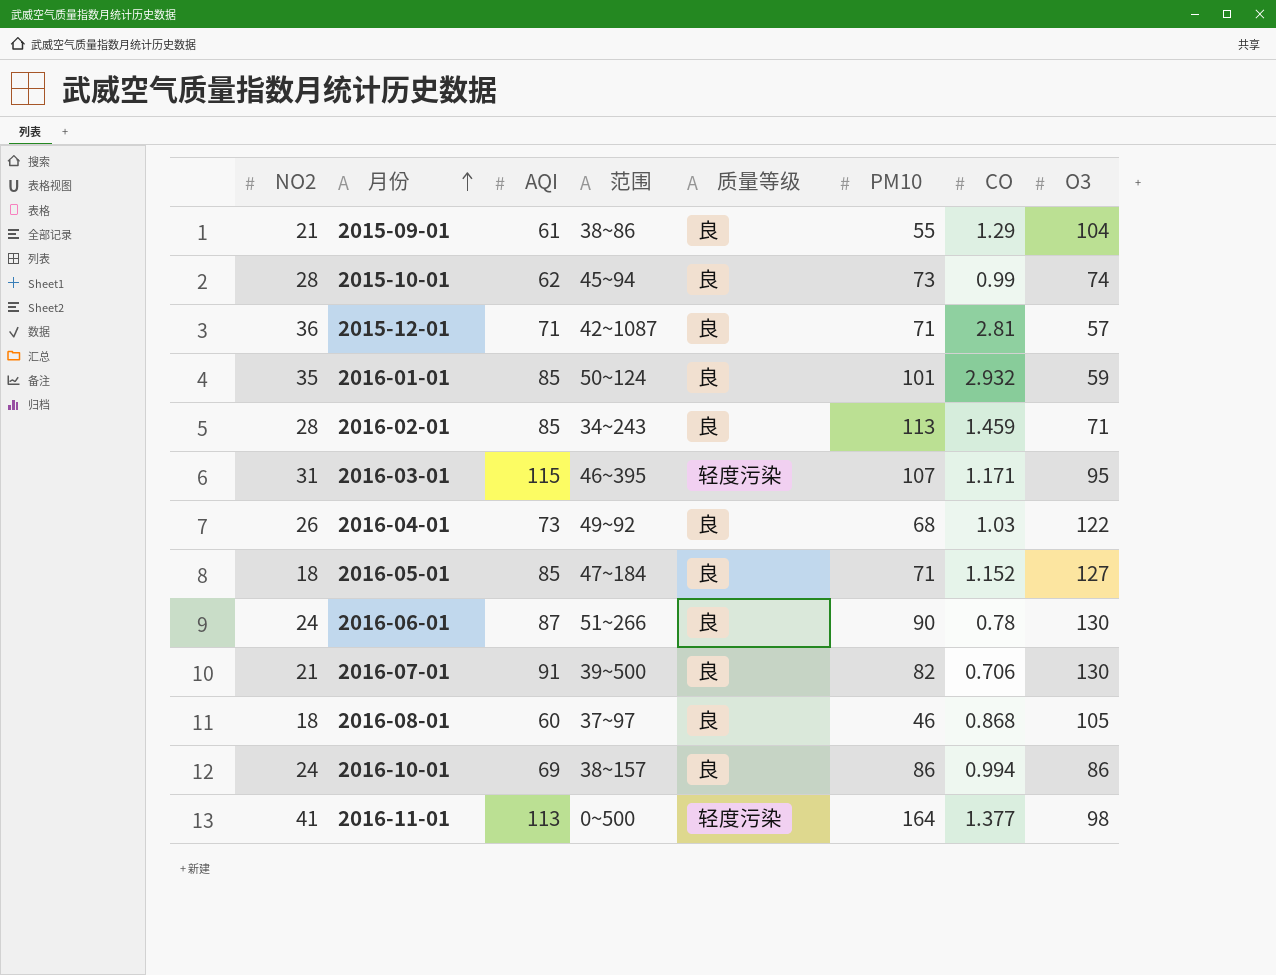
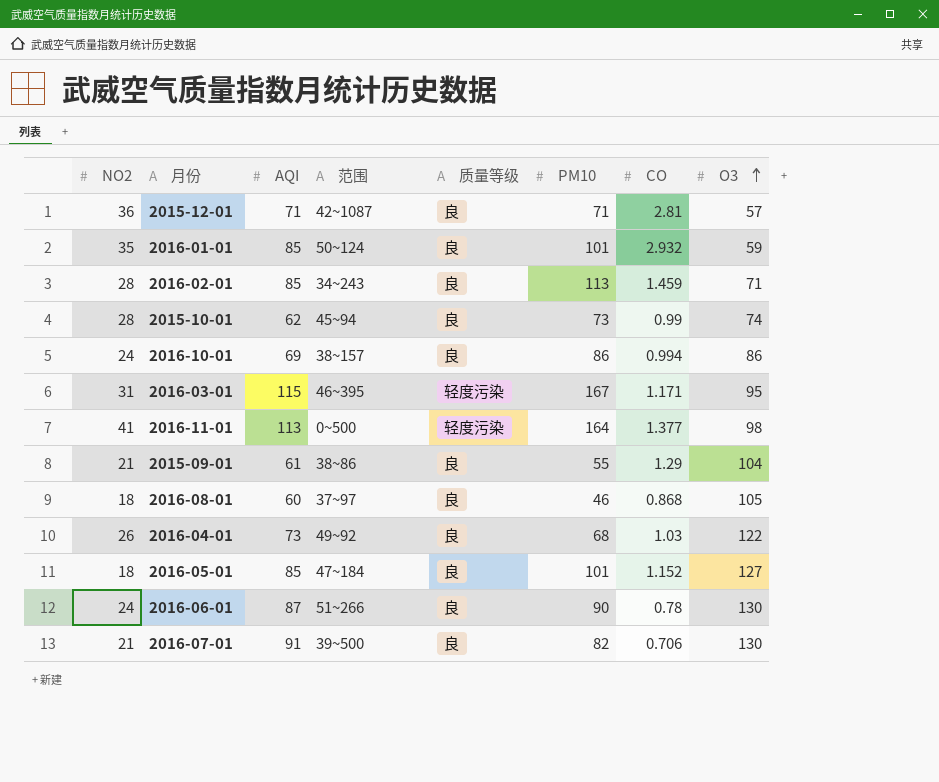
row order: 月份 ascending -> O3 ascending
2016-03-01 | PM10: 107 -> 167
2016-05-01 | PM10: 71 -> 101

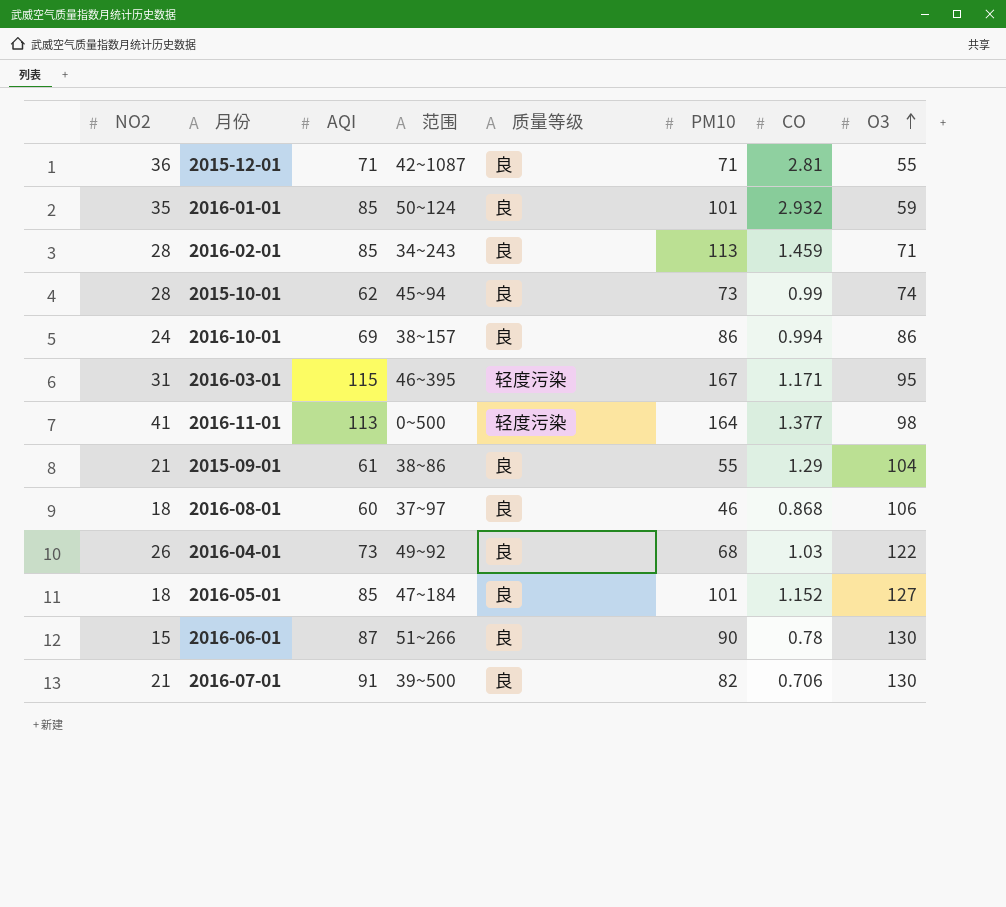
2015-12-01 | O3: 57 -> 55
2016-08-01 | O3: 105 -> 106
2016-06-01 | NO2: 24 -> 15

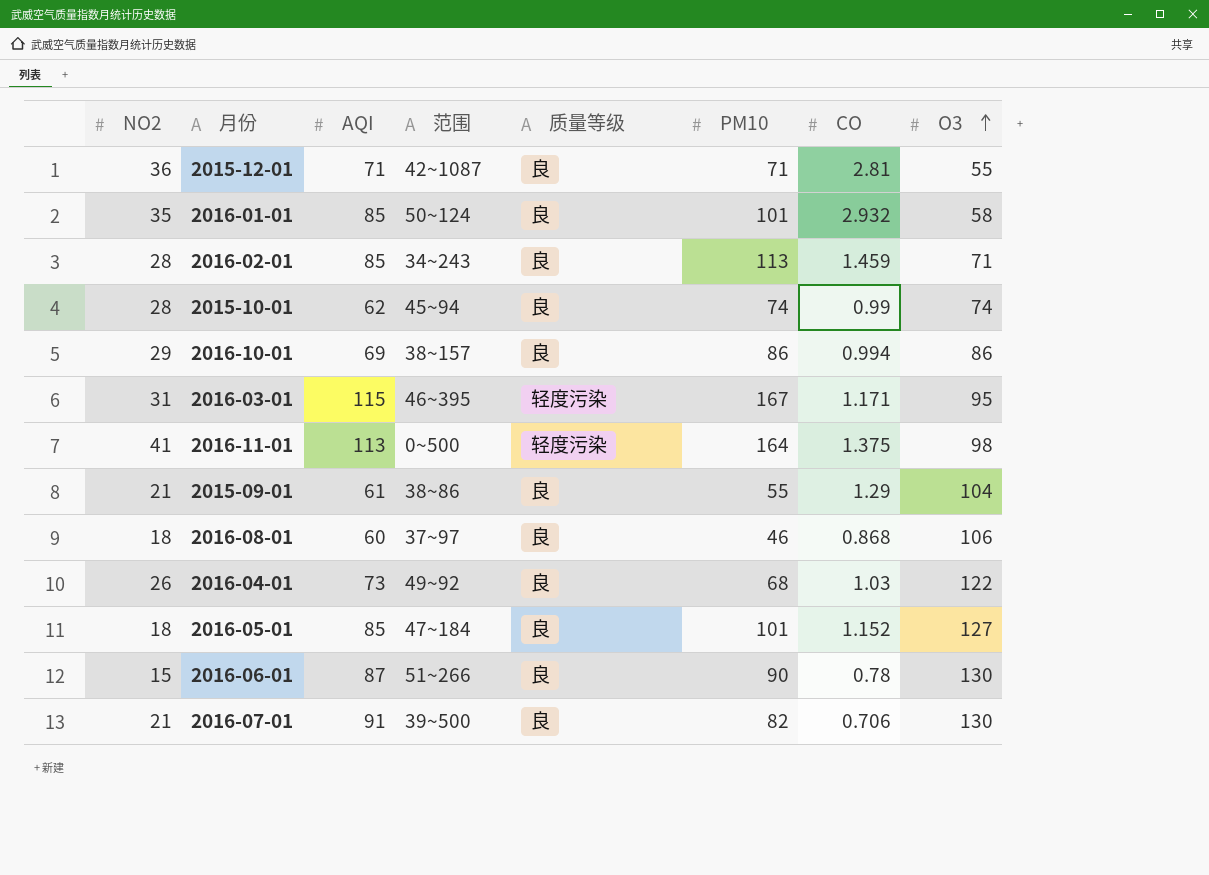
2016-01-01 | O3: 59 -> 58
2015-10-01 | PM10: 73 -> 74
2016-10-01 | NO2: 24 -> 29
2016-11-01 | CO: 1.377 -> 1.375

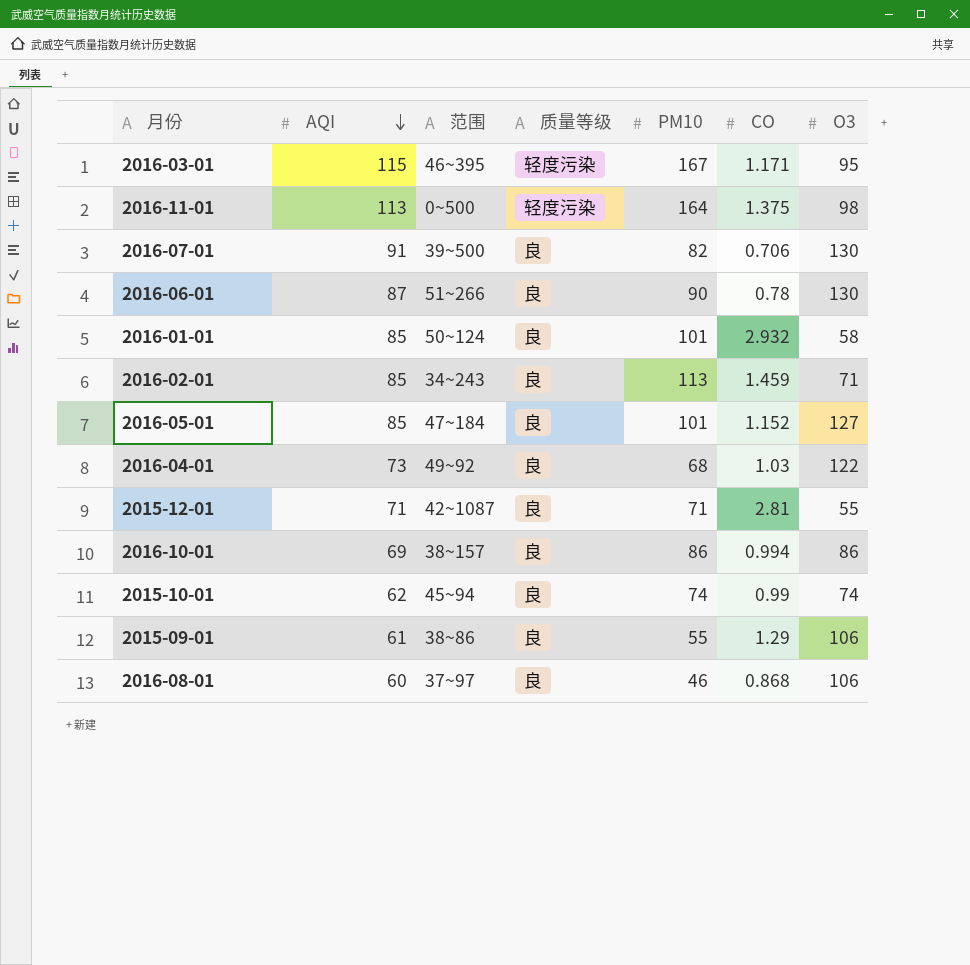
row order: O3 ascending -> AQI descending
column NO2 | position: 1 -> none
2015-09-01 | O3: 104 -> 106

